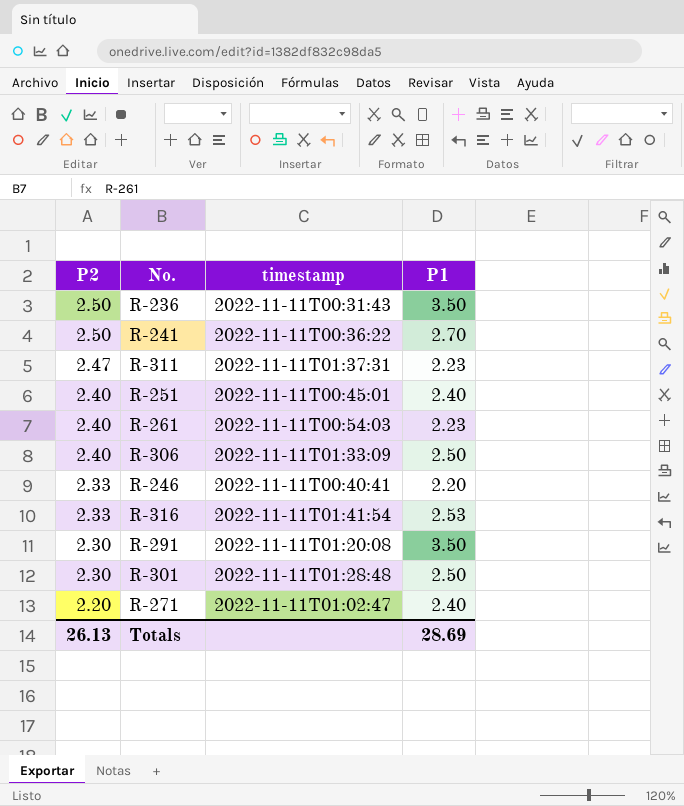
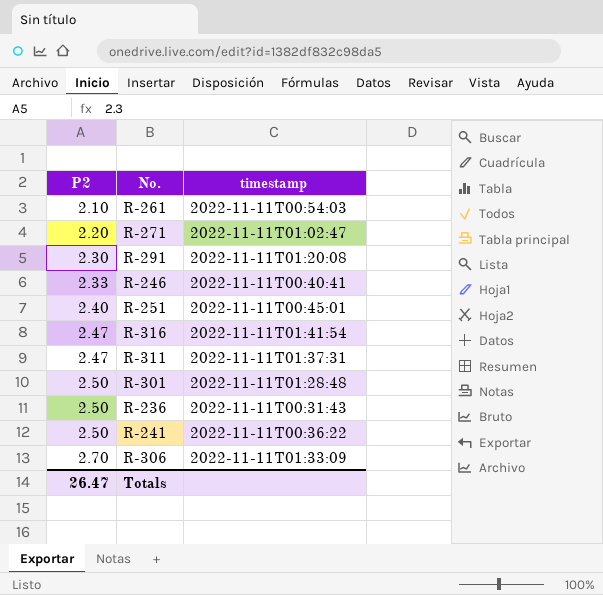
row order: P2 descending -> P2 ascending
column P1 | position: 4 -> none
R-261 | P2: 2.40 -> 2.10
R-316 | P2: 2.33 -> 2.47
R-301 | P2: 2.30 -> 2.50
R-306 | P2: 2.40 -> 2.70
Totals | P2: 26.13 -> 26.47

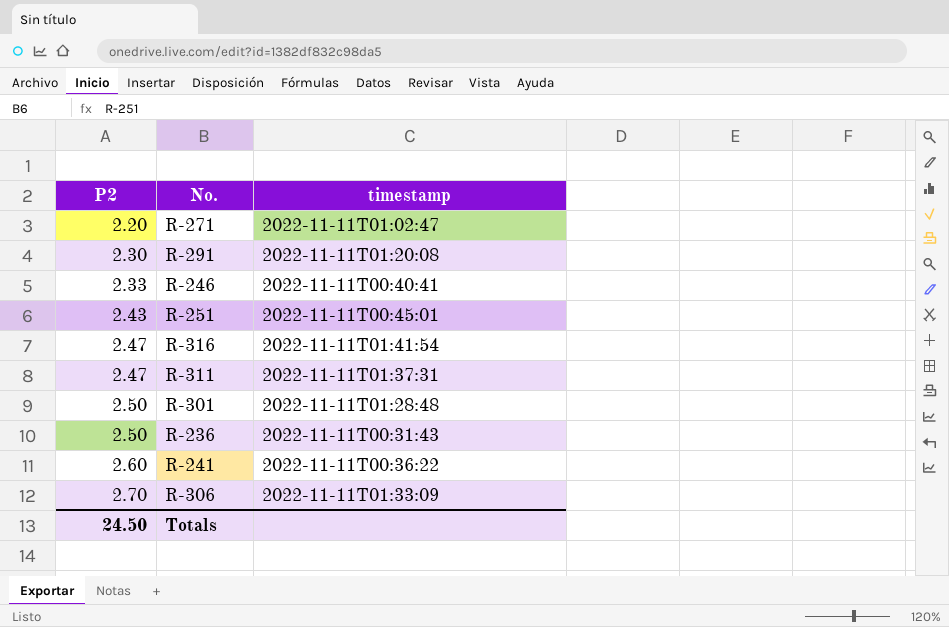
row R-261: 2.10 | 2022-11-11T00:54:03 -> none
R-251 | P2: 2.40 -> 2.43
R-241 | P2: 2.50 -> 2.60
Totals | P2: 26.47 -> 24.50

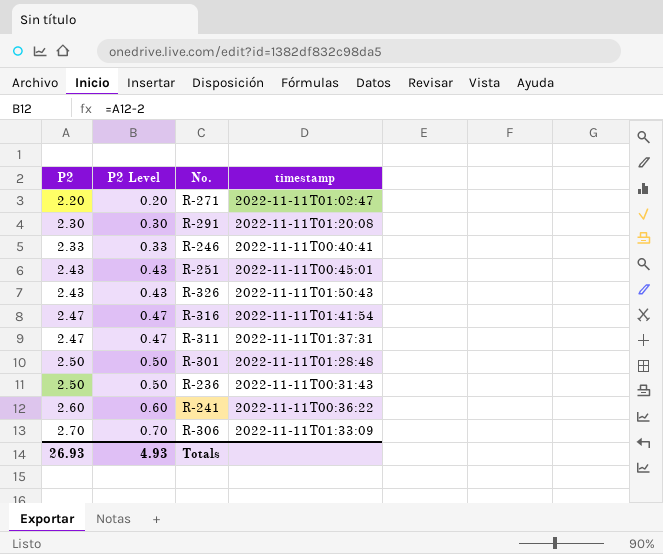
column P2 Level | formula: none -> [P2] - 2
row R-326: none -> 2.43 | 0.43 | 2022-11-11T01:50:43
Totals | P2: 24.50 -> 26.93

